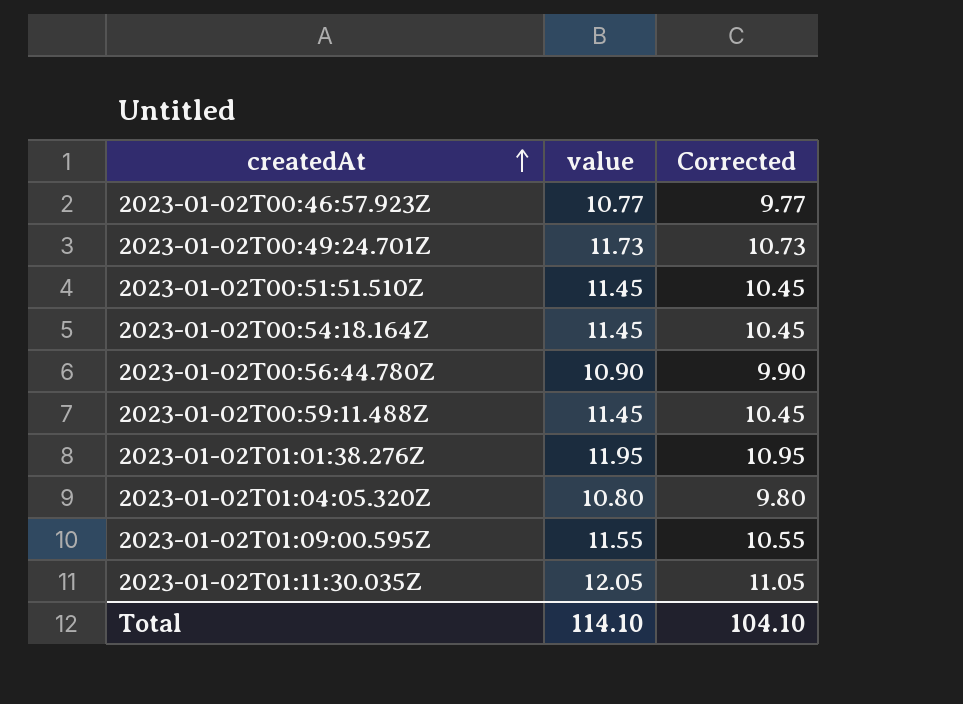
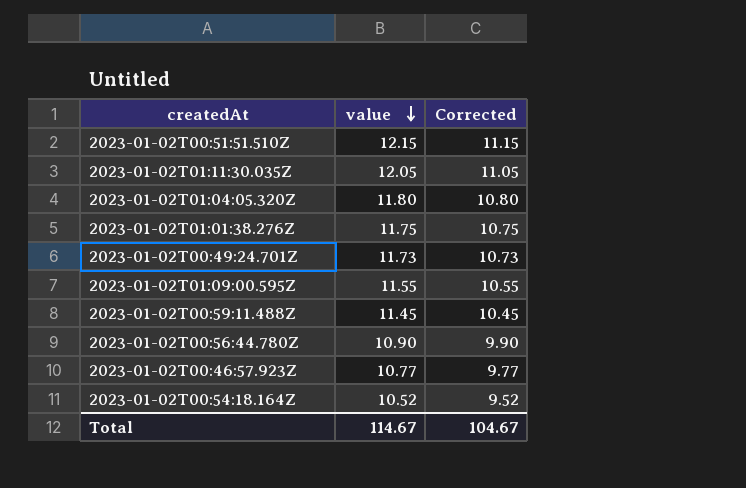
row order: createdAt ascending -> value descending
2023-01-02T00:51:51.510Z | value: 11.45 -> 12.15
2023-01-02T00:51:51.510Z | Corrected: 10.45 -> 11.15
2023-01-02T01:04:05.320Z | value: 10.80 -> 11.80
2023-01-02T01:04:05.320Z | Corrected: 9.80 -> 10.80
2023-01-02T01:01:38.276Z | value: 11.95 -> 11.75
2023-01-02T01:01:38.276Z | Corrected: 10.95 -> 10.75
2023-01-02T00:54:18.164Z | value: 11.45 -> 10.52
2023-01-02T00:54:18.164Z | Corrected: 10.45 -> 9.52
Total | value: 114.10 -> 114.67
Total | Corrected: 104.10 -> 104.67

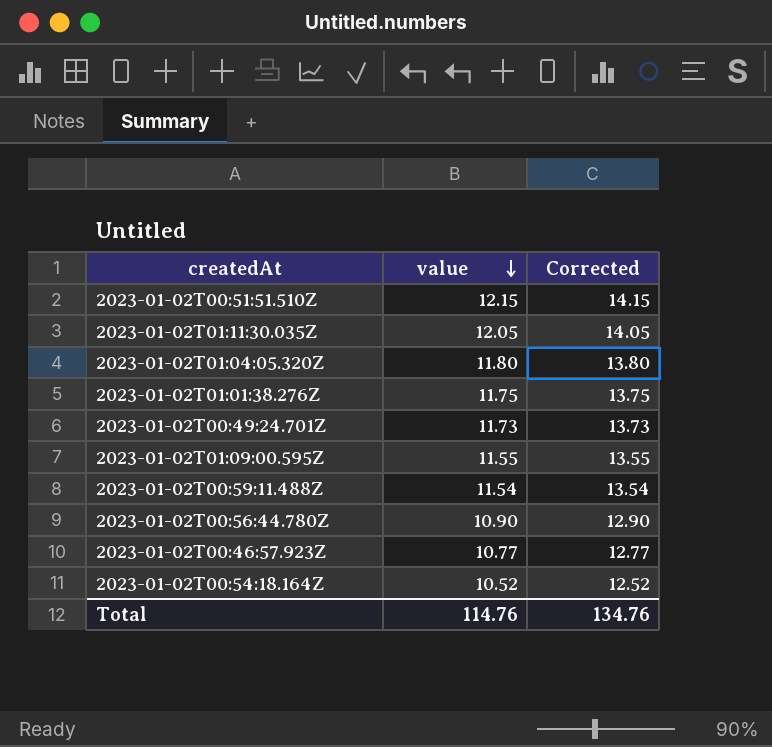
column Corrected | formula: [value] - 1 -> [value] + 2
2023-01-02T00:59:11.488Z | value: 11.45 -> 11.54
Total | value: 114.67 -> 114.76
Total | Corrected: 104.67 -> 134.76

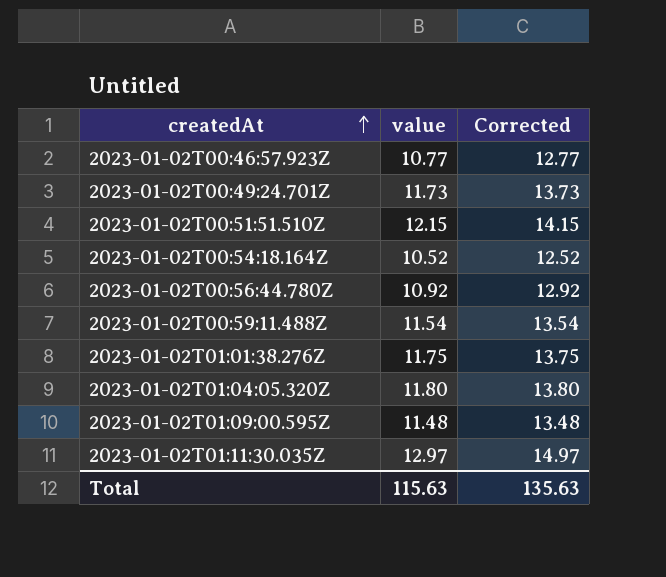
row order: value descending -> createdAt ascending
2023-01-02T00:56:44.780Z | value: 10.90 -> 10.92
2023-01-02T00:56:44.780Z | Corrected: 12.90 -> 12.92
2023-01-02T01:09:00.595Z | value: 11.55 -> 11.48
2023-01-02T01:09:00.595Z | Corrected: 13.55 -> 13.48
2023-01-02T01:11:30.035Z | value: 12.05 -> 12.97
2023-01-02T01:11:30.035Z | Corrected: 14.05 -> 14.97
Total | value: 114.76 -> 115.63
Total | Corrected: 134.76 -> 135.63

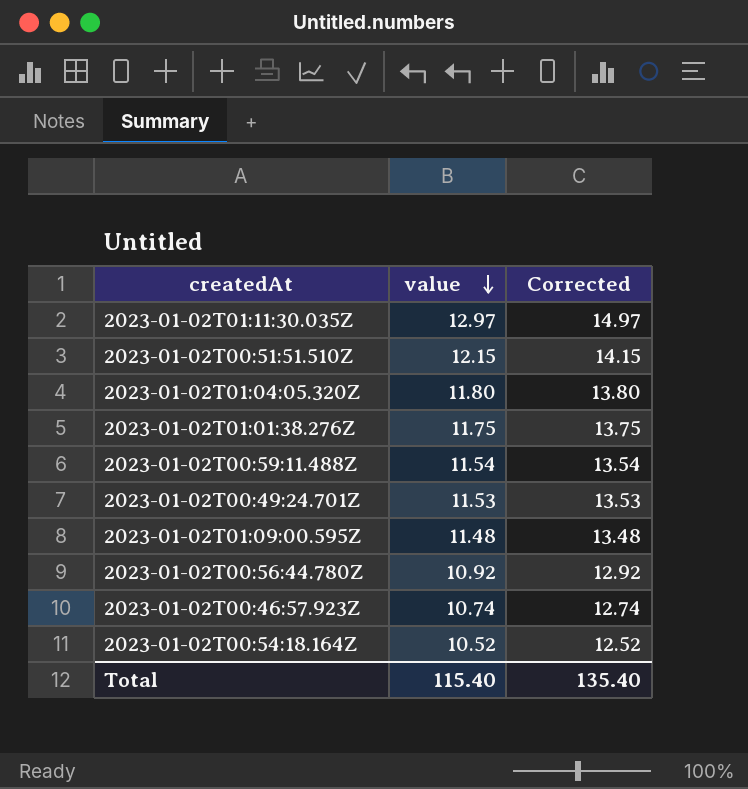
row order: createdAt ascending -> value descending
2023-01-02T00:49:24.701Z | value: 11.73 -> 11.53
2023-01-02T00:49:24.701Z | Corrected: 13.73 -> 13.53
2023-01-02T00:46:57.923Z | value: 10.77 -> 10.74
2023-01-02T00:46:57.923Z | Corrected: 12.77 -> 12.74
Total | value: 115.63 -> 115.40
Total | Corrected: 135.63 -> 135.40

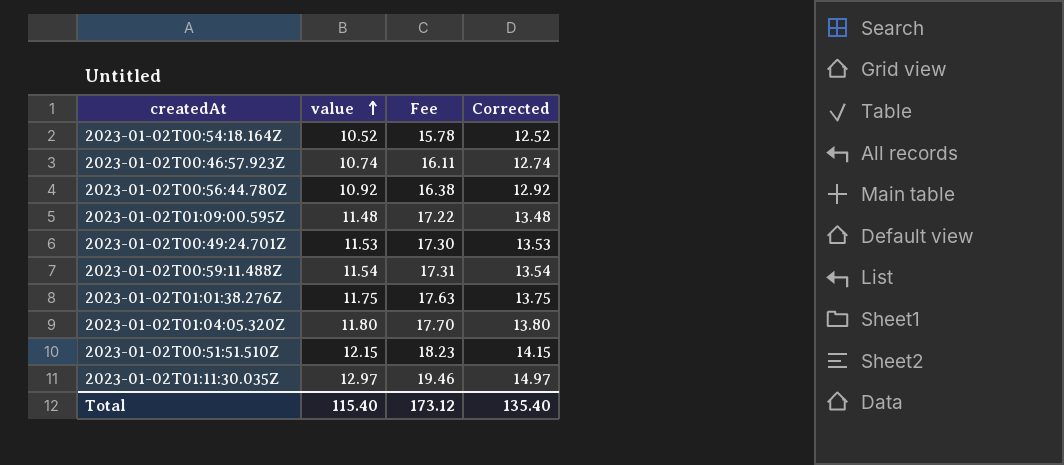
row order: value descending -> value ascending
column Fee | formula: none -> [value] * 1.5

